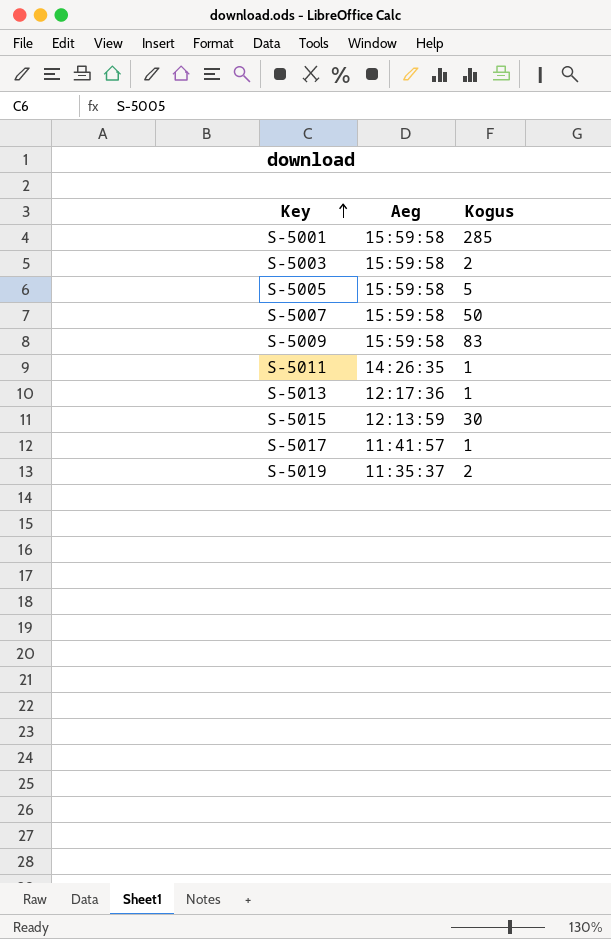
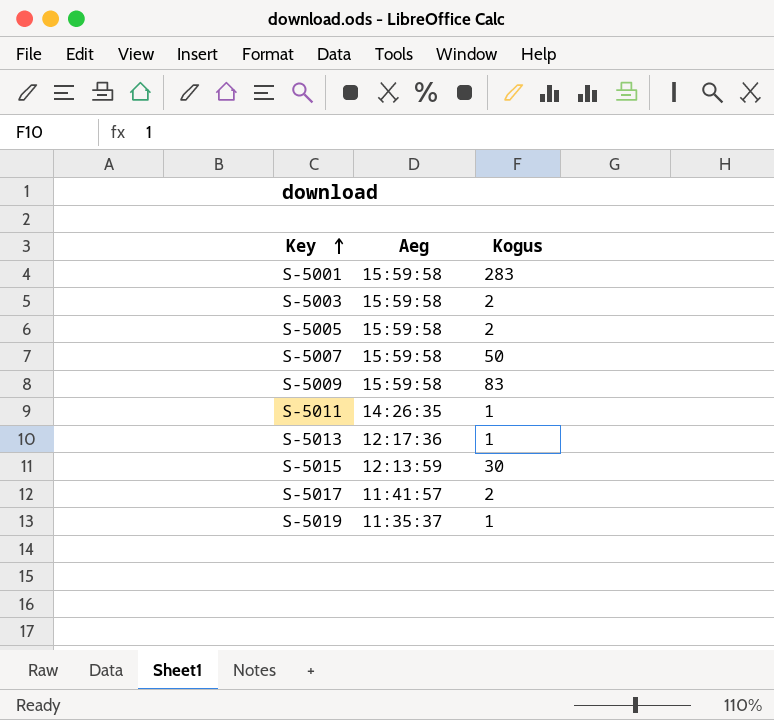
S-5001 | Kogus: 285 -> 283
S-5005 | Kogus: 5 -> 2
S-5017 | Kogus: 1 -> 2
S-5019 | Kogus: 2 -> 1

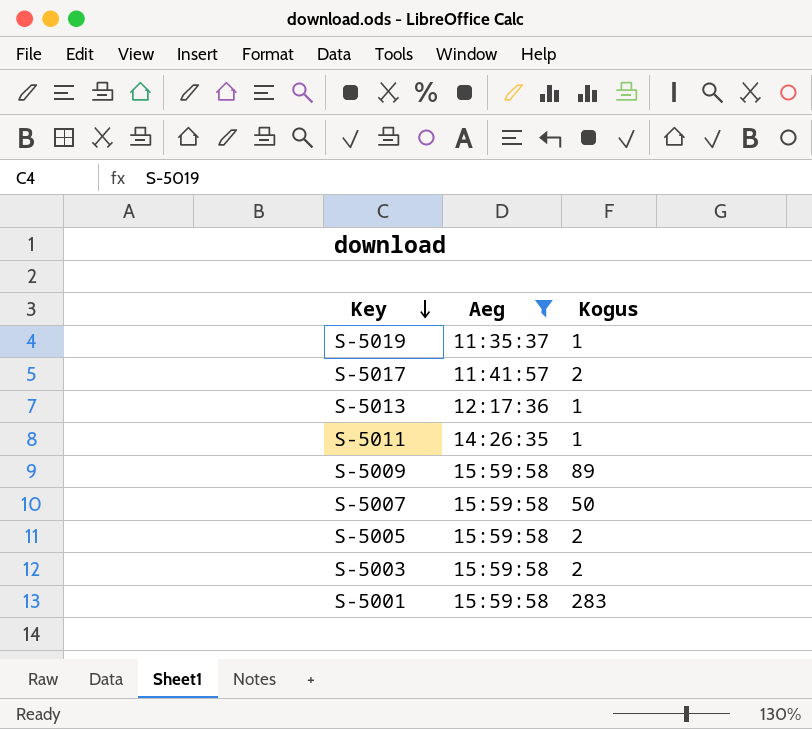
filter: none -> Aeg != 12:13:59
row order: Key ascending -> Key descending
S-5009 | Kogus: 83 -> 89

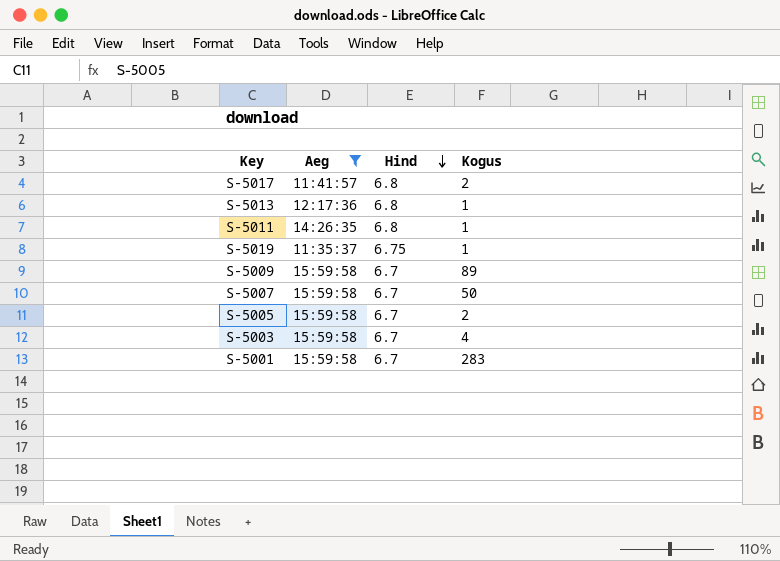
row order: Key descending -> Hind descending
column Hind | position: none -> 3
S-5003 | Kogus: 2 -> 4

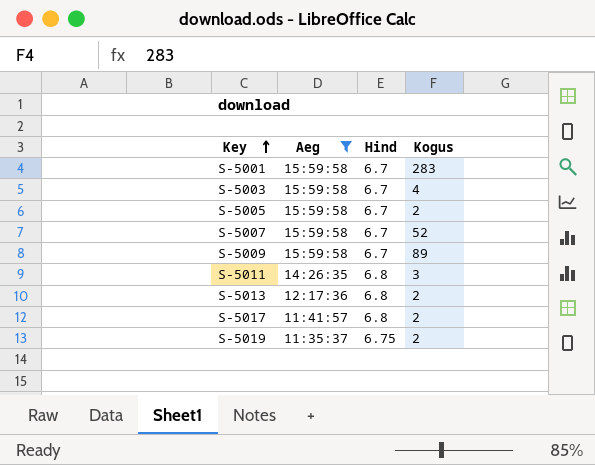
row order: Hind descending -> Key ascending
S-5007 | Kogus: 50 -> 52
S-5011 | Kogus: 1 -> 3
S-5013 | Kogus: 1 -> 2
S-5019 | Kogus: 1 -> 2

